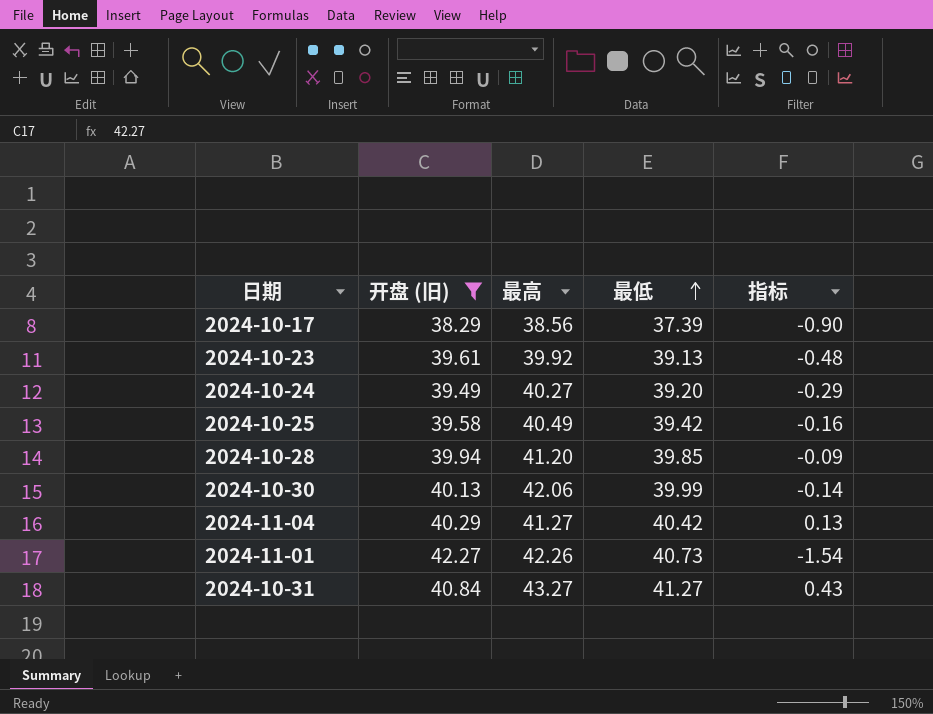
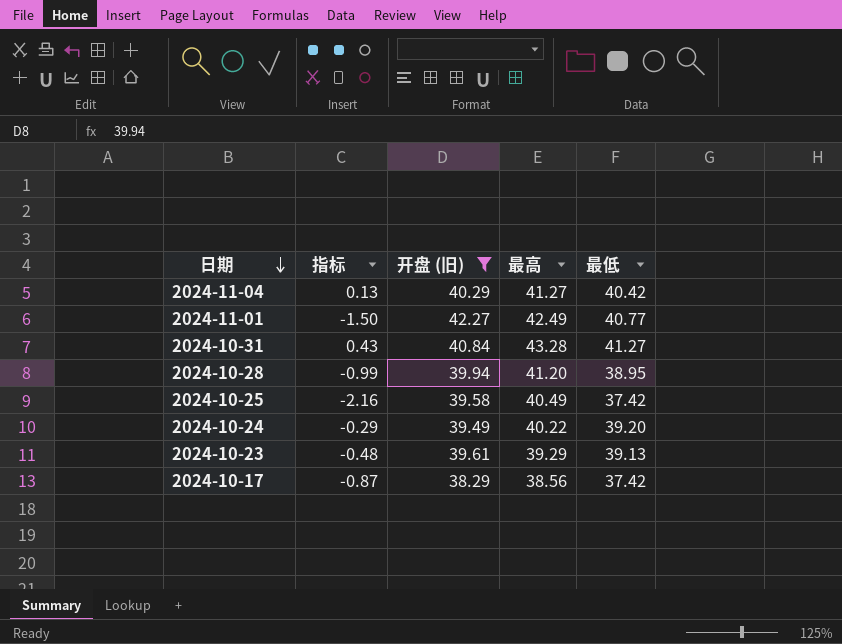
row order: 最低 ascending -> 日期 descending
column 指标 | position: 5 -> 2
row 2024-10-30: 40.13 | 42.06 | 39.99 | -0.14 -> none
2024-11-01 | 指标: -1.54 -> -1.50
2024-11-01 | 最高: 42.26 -> 42.49
2024-11-01 | 最低: 40.73 -> 40.77
2024-10-31 | 最高: 43.27 -> 43.28
2024-10-28 | 指标: -0.09 -> -0.99
2024-10-28 | 最低: 39.85 -> 38.95
2024-10-25 | 指标: -0.16 -> -2.16
2024-10-25 | 最低: 39.42 -> 37.42
2024-10-24 | 最高: 40.27 -> 40.22
2024-10-23 | 最高: 39.92 -> 39.29
2024-10-17 | 指标: -0.90 -> -0.87
2024-10-17 | 最低: 37.39 -> 37.42

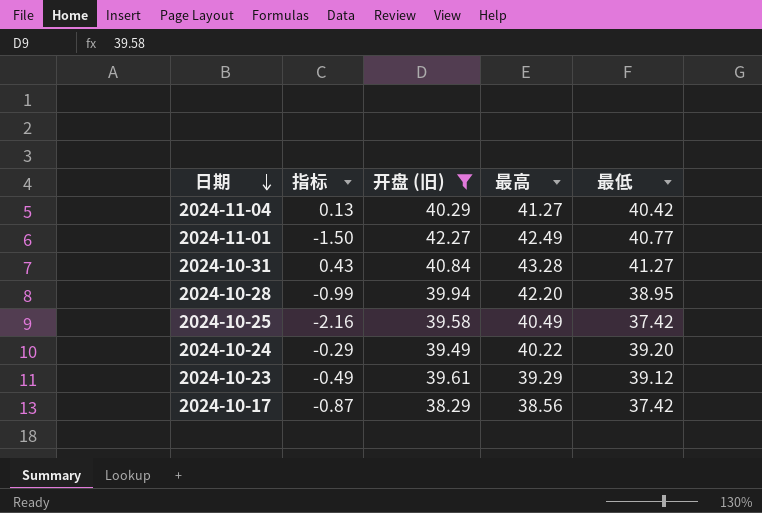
2024-10-28 | 最高: 41.20 -> 42.20
2024-10-23 | 指标: -0.48 -> -0.49
2024-10-23 | 最低: 39.13 -> 39.12

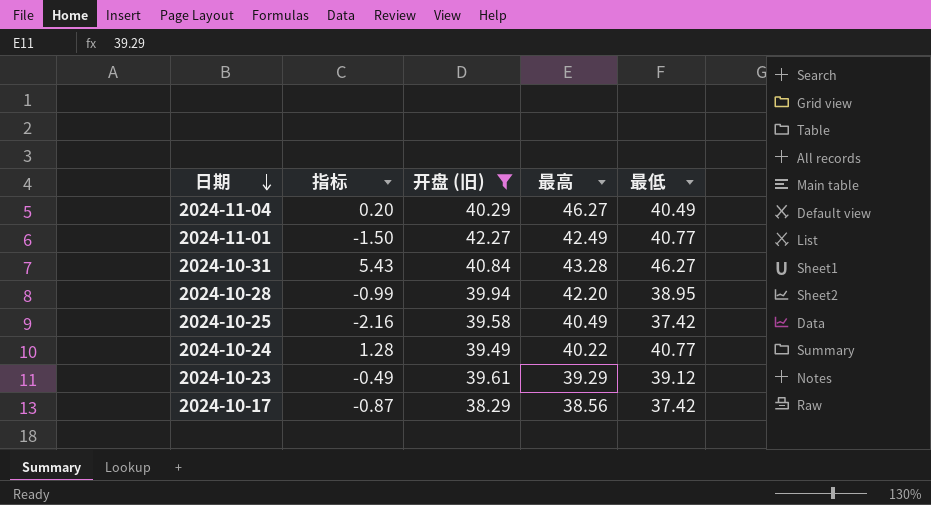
2024-11-04 | 指标: 0.13 -> 0.20
2024-11-04 | 最高: 41.27 -> 46.27
2024-11-04 | 最低: 40.42 -> 40.49
2024-10-31 | 指标: 0.43 -> 5.43
2024-10-31 | 最低: 41.27 -> 46.27
2024-10-24 | 指标: -0.29 -> 1.28
2024-10-24 | 最低: 39.20 -> 40.77

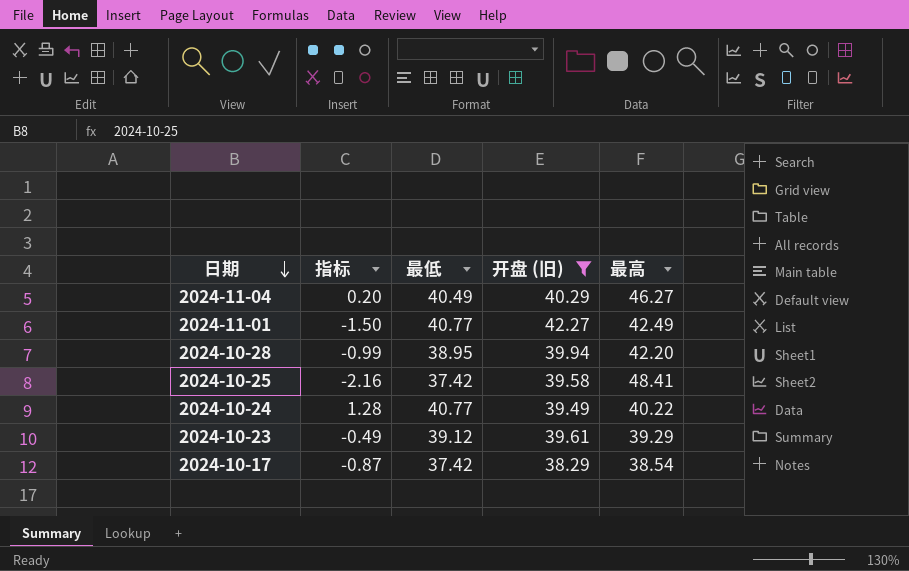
column 最低 | position: 5 -> 3
row 2024-10-31: 5.43 | 40.84 | 43.28 | 46.27 -> none
2024-10-25 | 最高: 40.49 -> 48.41
2024-10-17 | 最高: 38.56 -> 38.54

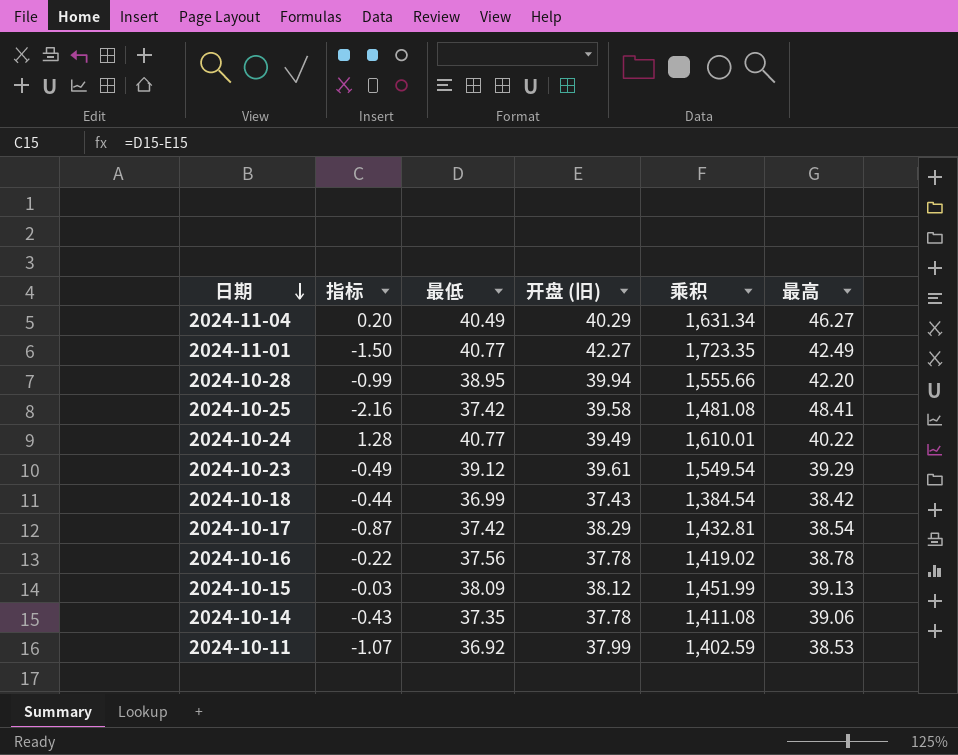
filter: 开盘 (旧) >= 38.29 -> none
column 乘积 | formula: none -> [最低] * [开盘 (旧)]

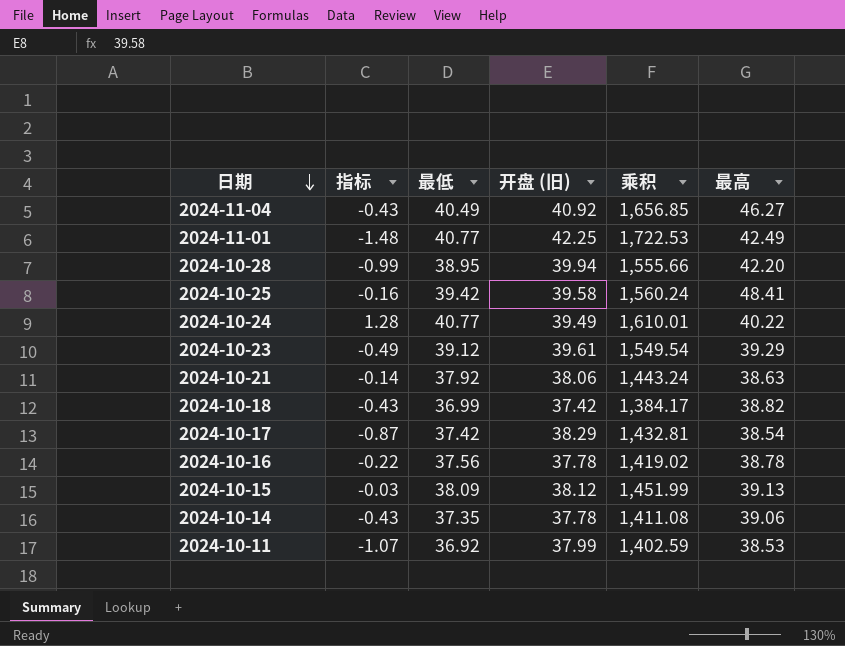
2024-11-04 | 指标: 0.20 -> -0.43
2024-11-04 | 开盘 (旧): 40.29 -> 40.92
2024-11-04 | 乘积: 1,631.34 -> 1,656.85
2024-11-01 | 指标: -1.50 -> -1.48
2024-11-01 | 开盘 (旧): 42.27 -> 42.25
2024-11-01 | 乘积: 1,723.35 -> 1,722.53
2024-10-25 | 指标: -2.16 -> -0.16
2024-10-25 | 最低: 37.42 -> 39.42
2024-10-25 | 乘积: 1,481.08 -> 1,560.24
row 2024-10-21: none -> -0.14 | 37.92 | 38.06 | 1,443.24 | 38.63
2024-10-18 | 指标: -0.44 -> -0.43
2024-10-18 | 开盘 (旧): 37.43 -> 37.42
2024-10-18 | 乘积: 1,384.54 -> 1,384.17
2024-10-18 | 最高: 38.42 -> 38.82

